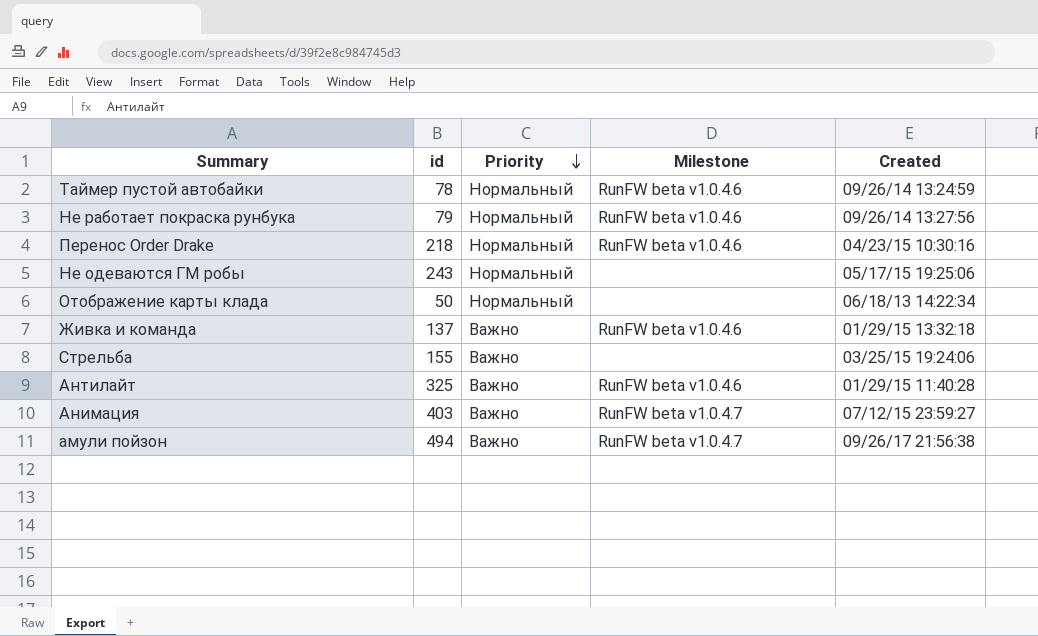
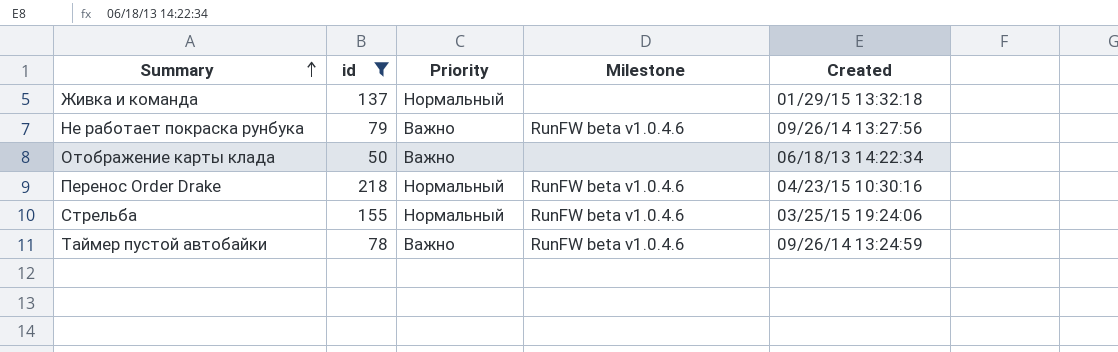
filter: none -> id <= 218
row order: Priority descending -> Summary ascending
Живка и команда | Priority: Важно -> Нормальный
Живка и команда | Milestone: RunFW beta v1.0.4.6 -> none
Не работает покраска рунбука | Priority: Нормальный -> Важно
Отображение карты клада | Priority: Нормальный -> Важно
Стрельба | Priority: Важно -> Нормальный
Стрельба | Milestone: none -> RunFW beta v1.0.4.6
Таймер пустой автобайки | Priority: Нормальный -> Важно

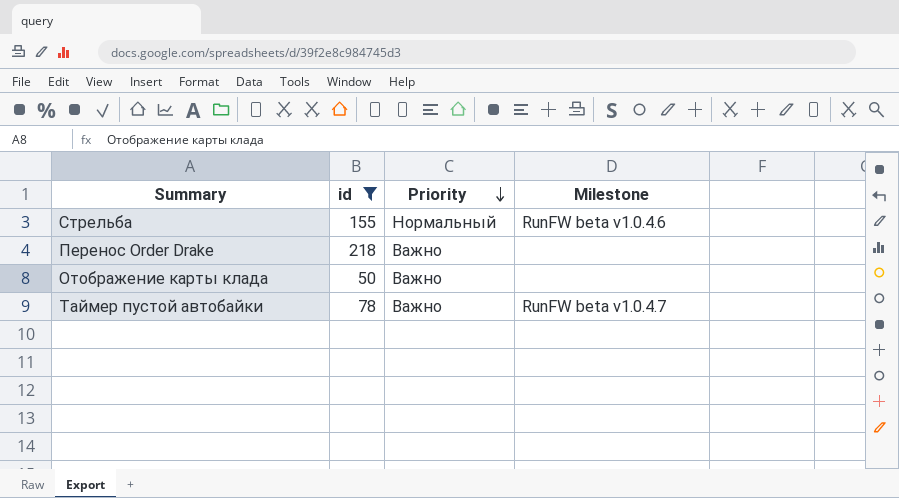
row order: Summary ascending -> Priority descending
column Created | position: 5 -> none
row Живка и команда: 137 | Нормальный | none | 01/29/15 13:32:18 -> none
row Не работает покраска рунбука: 79 | Важно | RunFW beta v1.0.4.6 | 09/26/14 13:27:56 -> none
Перенос Order Drake | Priority: Нормальный -> Важно
Перенос Order Drake | Milestone: RunFW beta v1.0.4.6 -> none
Таймер пустой автобайки | Milestone: RunFW beta v1.0.4.6 -> RunFW beta v1.0.4.7

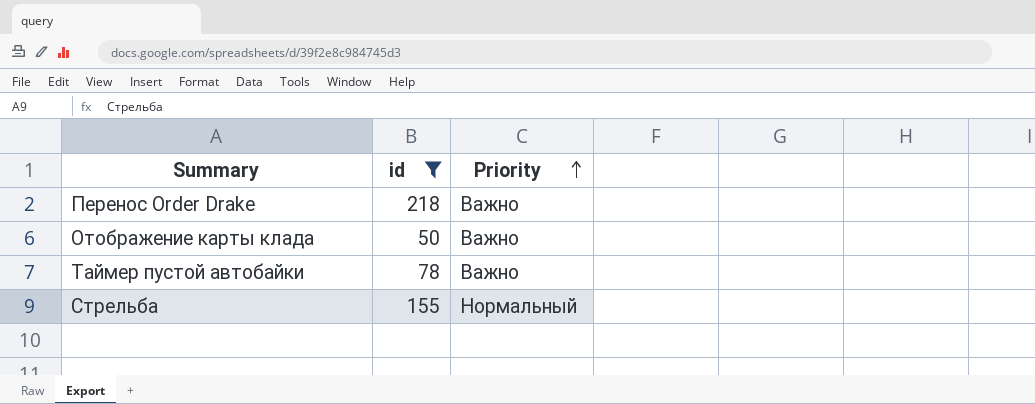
row order: Priority descending -> Priority ascending
column Milestone | position: 4 -> none

